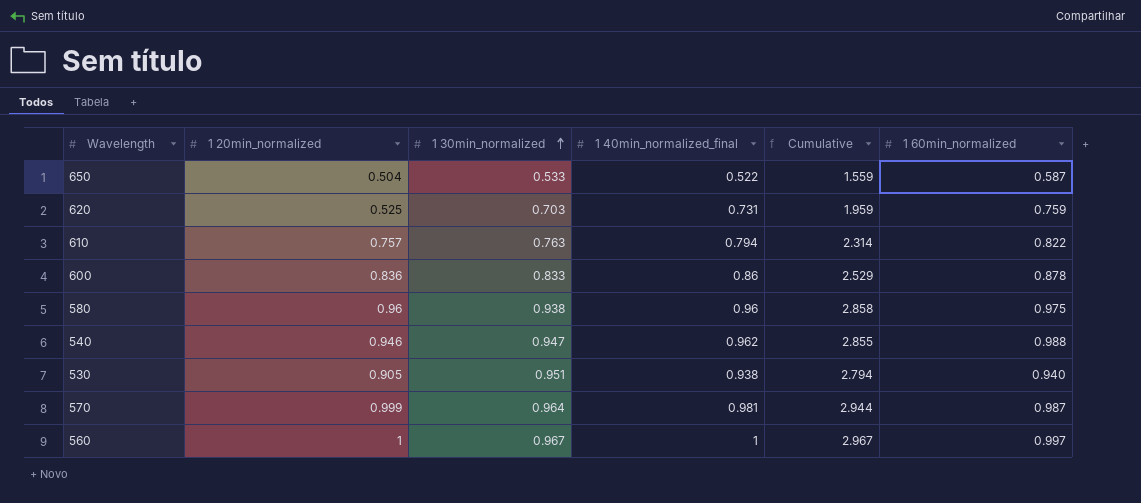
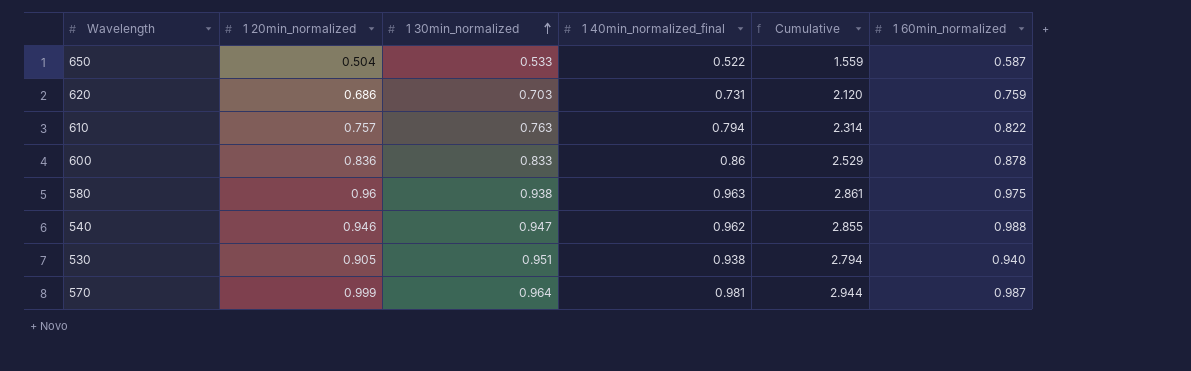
row 560: 1 | 0.967 | 1 | 2.967 | 0.997 -> none
620 | 1 20min_normalized: 0.525 -> 0.686
620 | Cumulative: 1.959 -> 2.120
580 | 1 40min_normalized_final: 0.96 -> 0.963
580 | Cumulative: 2.858 -> 2.861

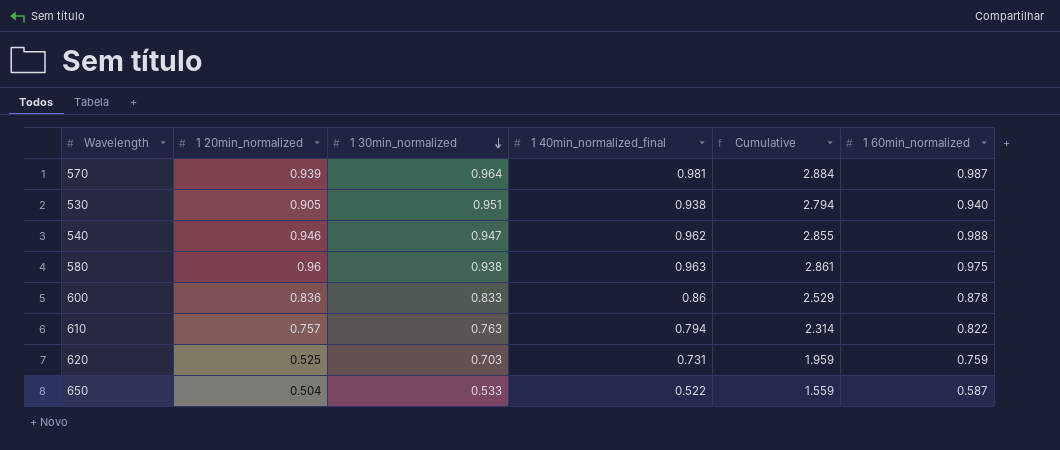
row order: 1 30min_normalized ascending -> 1 30min_normalized descending
570 | 1 20min_normalized: 0.999 -> 0.939
570 | Cumulative: 2.944 -> 2.884
620 | 1 20min_normalized: 0.686 -> 0.525
620 | Cumulative: 2.120 -> 1.959

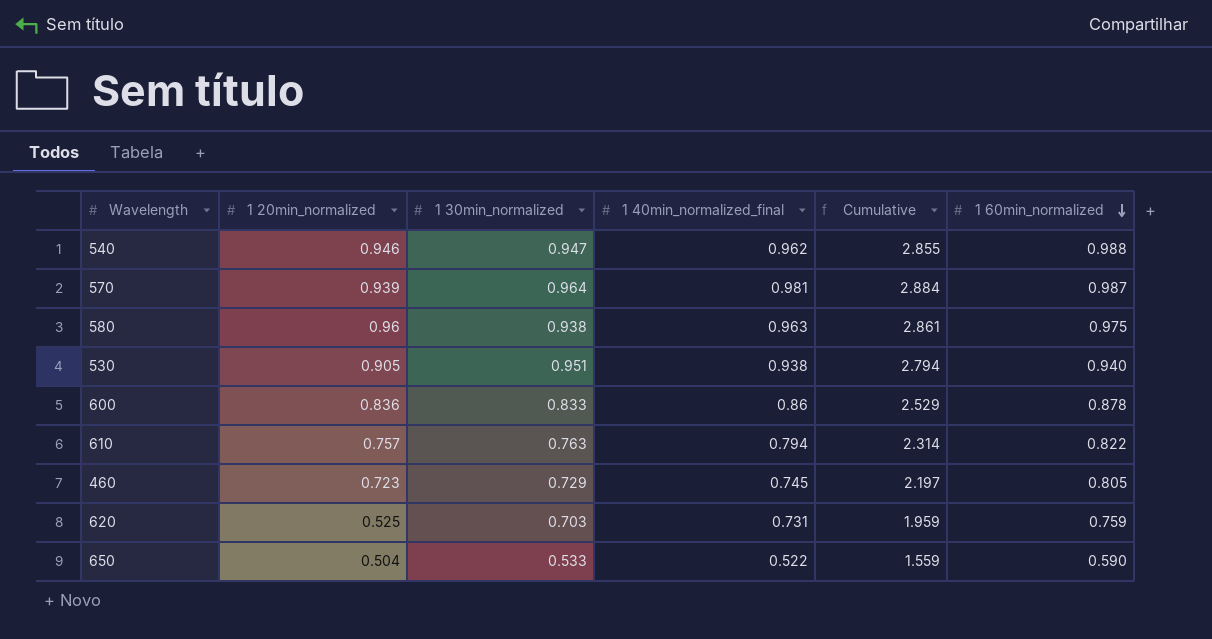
row order: 1 30min_normalized descending -> 1 60min_normalized descending
row 460: none -> 0.723 | 0.729 | 0.745 | 2.197 | 0.805
650 | 1 60min_normalized: 0.587 -> 0.590

